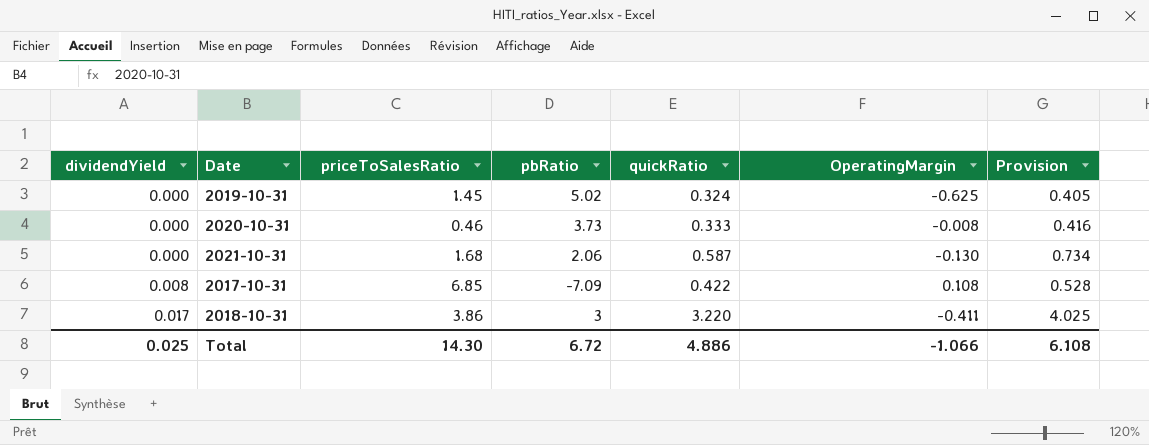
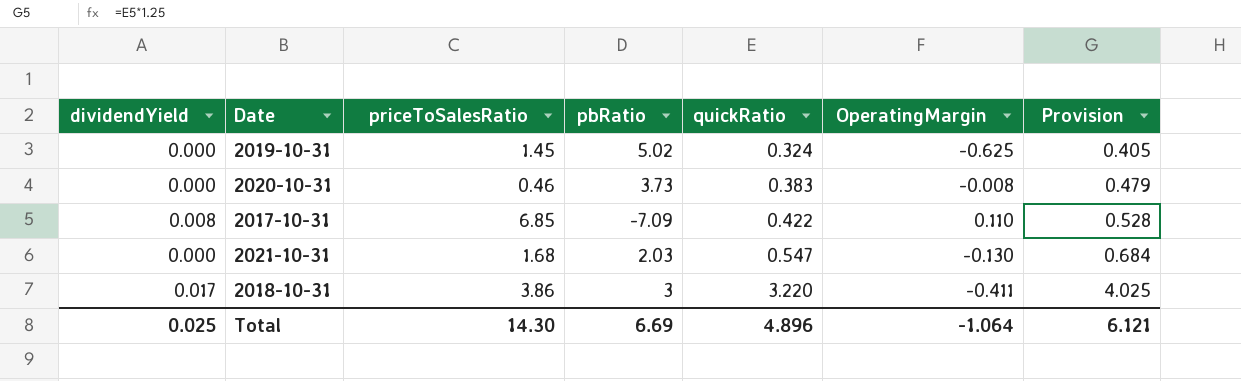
row order: dividendYield ascending -> quickRatio ascending
2020-10-31 | quickRatio: 0.333 -> 0.383
2020-10-31 | Provision: 0.416 -> 0.479
2017-10-31 | OperatingMargin: 0.108 -> 0.110
2021-10-31 | pbRatio: 2.06 -> 2.03
2021-10-31 | quickRatio: 0.587 -> 0.547
2021-10-31 | Provision: 0.734 -> 0.684
Total | pbRatio: 6.72 -> 6.69
Total | quickRatio: 4.886 -> 4.896
Total | OperatingMargin: -1.066 -> -1.064
Total | Provision: 6.108 -> 6.121

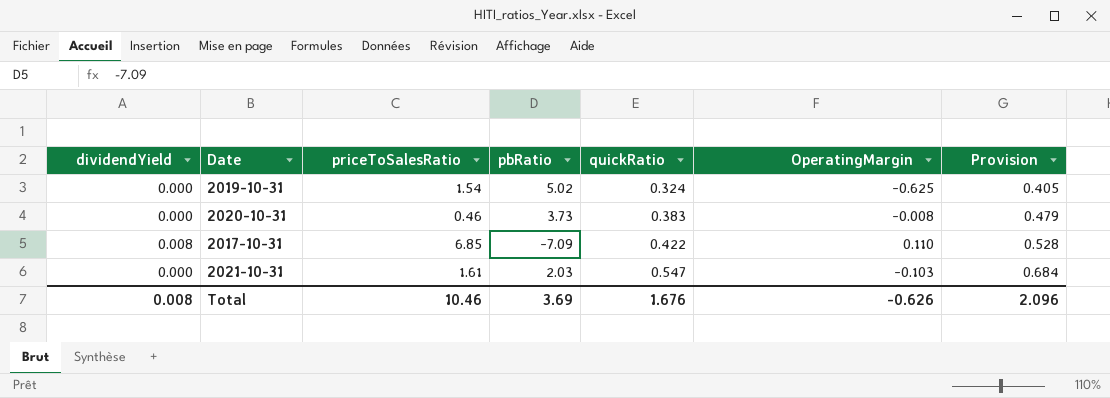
row 2018-10-31: 0.017 | 3.86 | 3 | 3.220 | -0.411 | 4.025 -> none
2019-10-31 | priceToSalesRatio: 1.45 -> 1.54
2021-10-31 | priceToSalesRatio: 1.68 -> 1.61
2021-10-31 | OperatingMargin: -0.130 -> -0.103
Total | dividendYield: 0.025 -> 0.008
Total | priceToSalesRatio: 14.30 -> 10.46
Total | pbRatio: 6.69 -> 3.69
Total | quickRatio: 4.896 -> 1.676
Total | OperatingMargin: -1.064 -> -0.626
Total | Provision: 6.121 -> 2.096

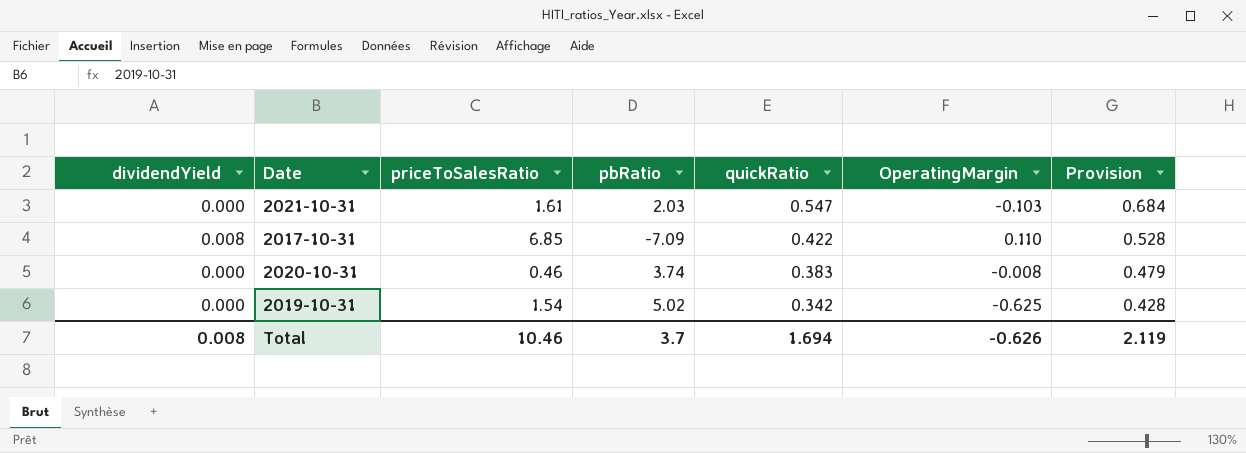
row order: quickRatio ascending -> quickRatio descending
2020-10-31 | pbRatio: 3.73 -> 3.74
2019-10-31 | quickRatio: 0.324 -> 0.342
2019-10-31 | Provision: 0.405 -> 0.428
Total | pbRatio: 3.69 -> 3.7
Total | quickRatio: 1.676 -> 1.694
Total | Provision: 2.096 -> 2.119

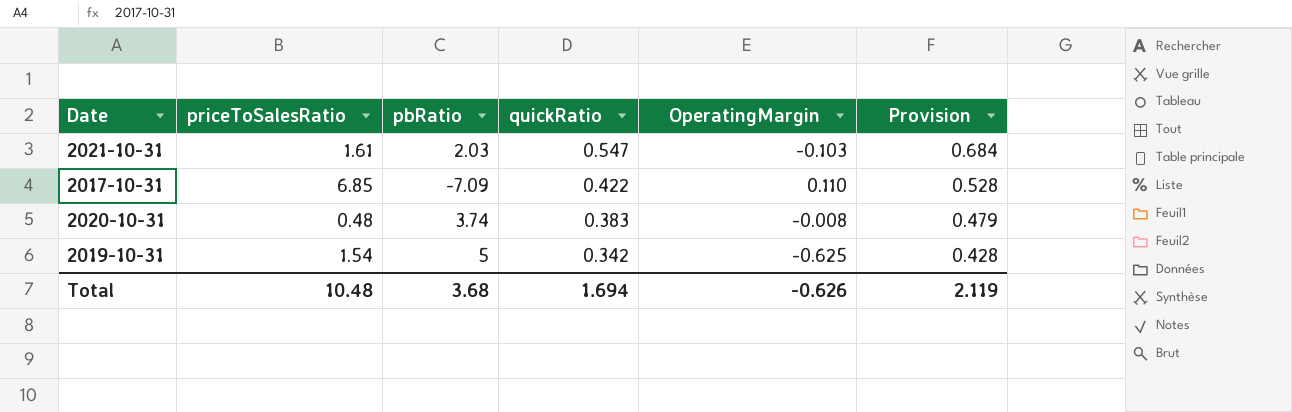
column dividendYield | position: 1 -> none
2020-10-31 | priceToSalesRatio: 0.46 -> 0.48
2019-10-31 | pbRatio: 5.02 -> 5
Total | priceToSalesRatio: 10.46 -> 10.48
Total | pbRatio: 3.7 -> 3.68

